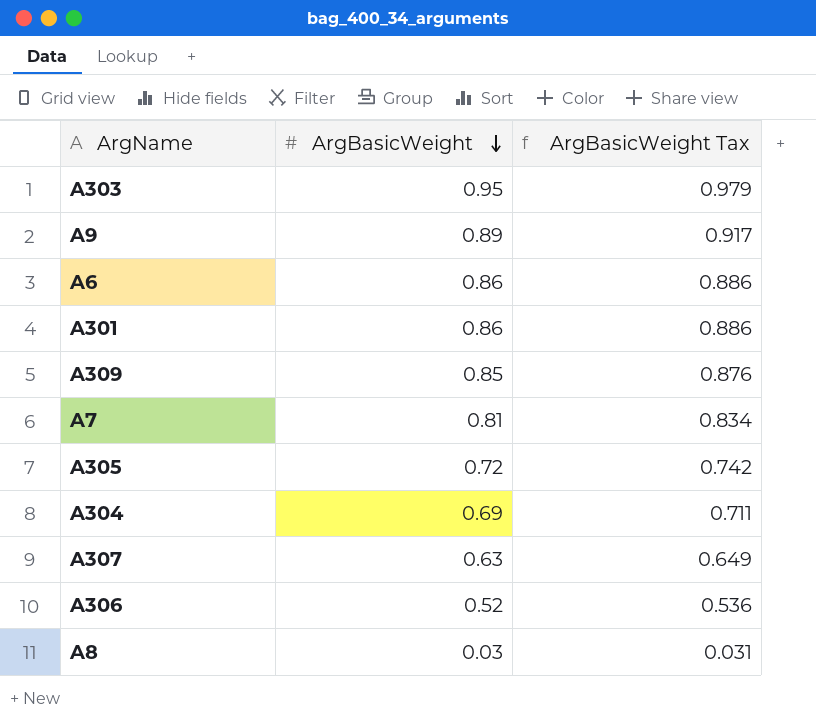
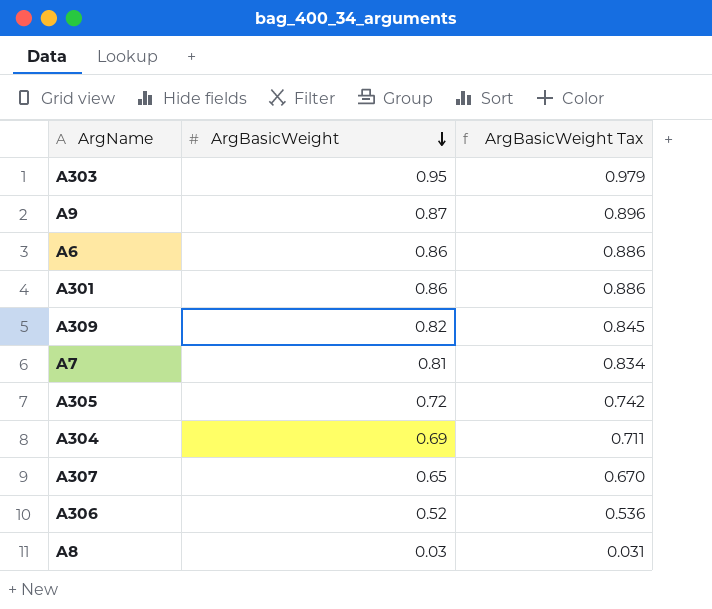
A9 | ArgBasicWeight: 0.89 -> 0.87
A9 | ArgBasicWeight Tax: 0.917 -> 0.896
A309 | ArgBasicWeight: 0.85 -> 0.82
A309 | ArgBasicWeight Tax: 0.876 -> 0.845
A307 | ArgBasicWeight: 0.63 -> 0.65
A307 | ArgBasicWeight Tax: 0.649 -> 0.670

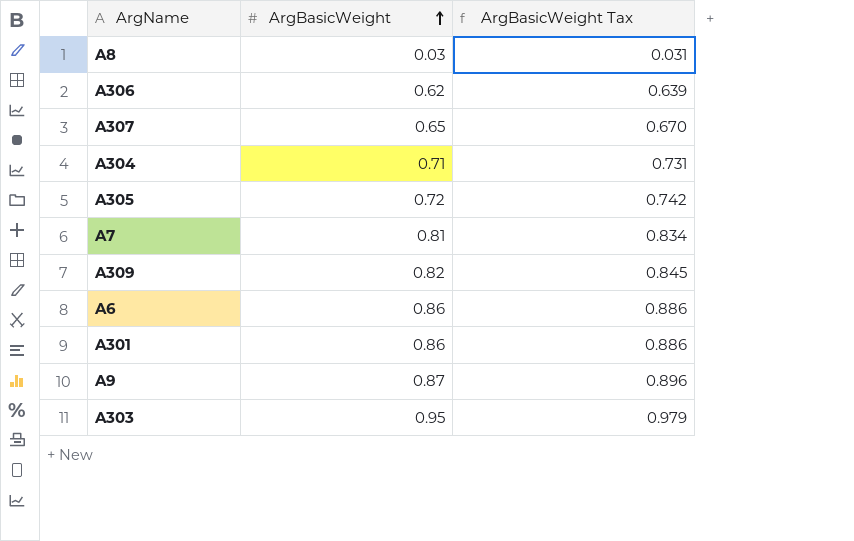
row order: ArgBasicWeight descending -> ArgBasicWeight ascending
A306 | ArgBasicWeight: 0.52 -> 0.62
A306 | ArgBasicWeight Tax: 0.536 -> 0.639
A304 | ArgBasicWeight: 0.69 -> 0.71
A304 | ArgBasicWeight Tax: 0.711 -> 0.731

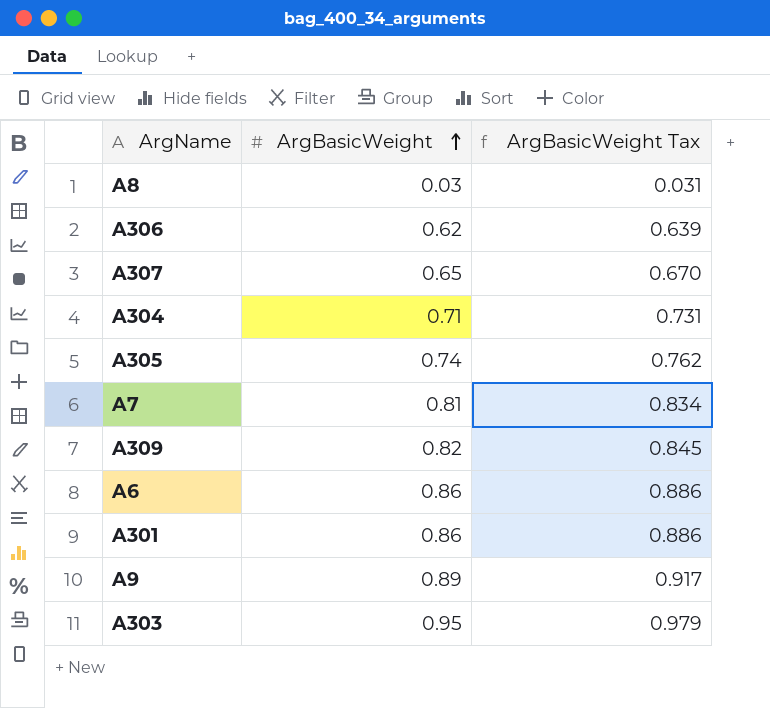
A305 | ArgBasicWeight: 0.72 -> 0.74
A305 | ArgBasicWeight Tax: 0.742 -> 0.762
A9 | ArgBasicWeight: 0.87 -> 0.89
A9 | ArgBasicWeight Tax: 0.896 -> 0.917

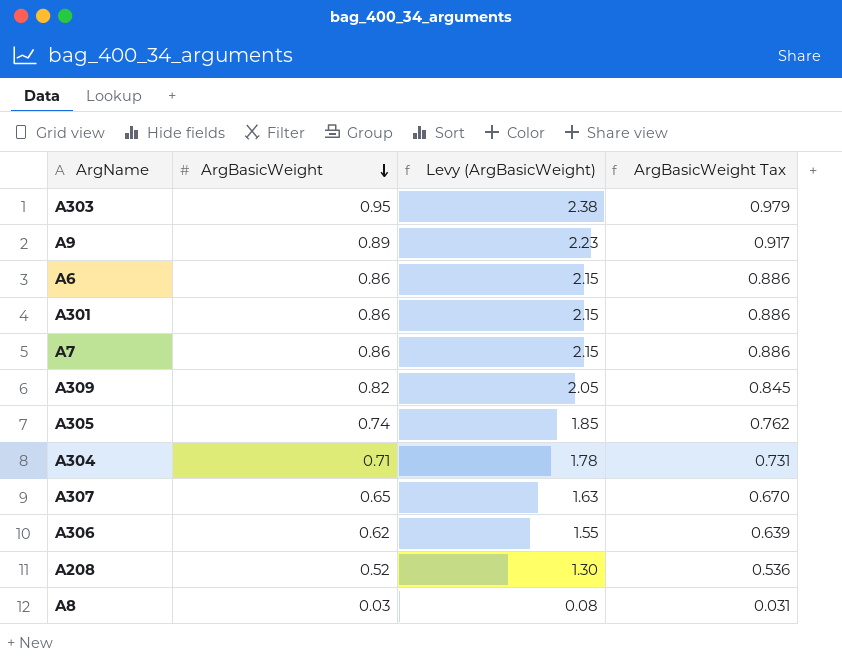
row order: ArgBasicWeight ascending -> ArgBasicWeight descending
column Levy (ArgBasicWeight) | formula: none -> [ArgBasicWeight] * 2.5
A7 | ArgBasicWeight: 0.81 -> 0.86
A7 | ArgBasicWeight Tax: 0.834 -> 0.886
row A208: none -> 0.52 | 1.30 | 0.536

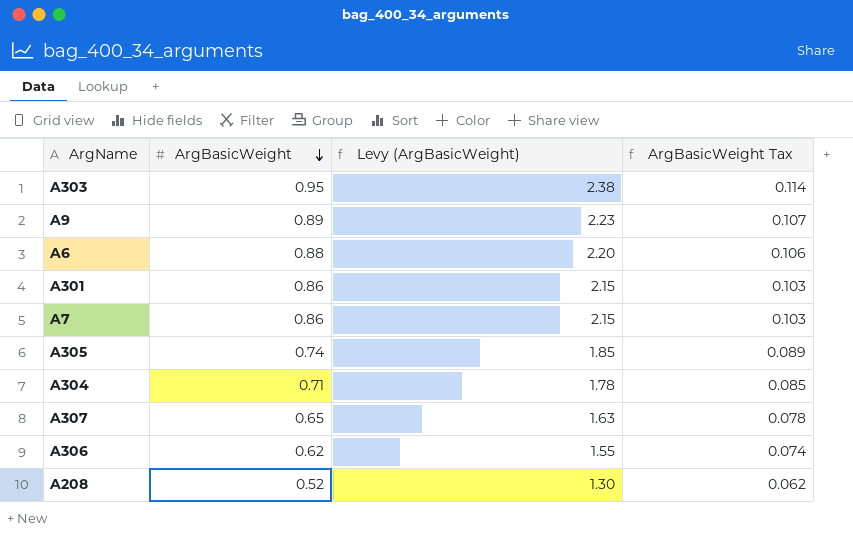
column ArgBasicWeight Tax | formula: [ArgBasicWeight] * 1.03 -> [ArgBasicWeight] * 0.12
row A309: 0.82 | 2.05 | 0.845 -> none
row A8: 0.03 | 0.08 | 0.031 -> none
A6 | ArgBasicWeight: 0.86 -> 0.88
A6 | Levy (ArgBasicWeight): 2.15 -> 2.20

